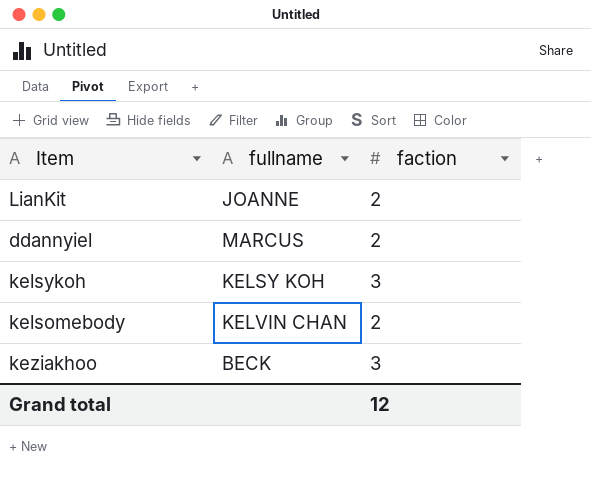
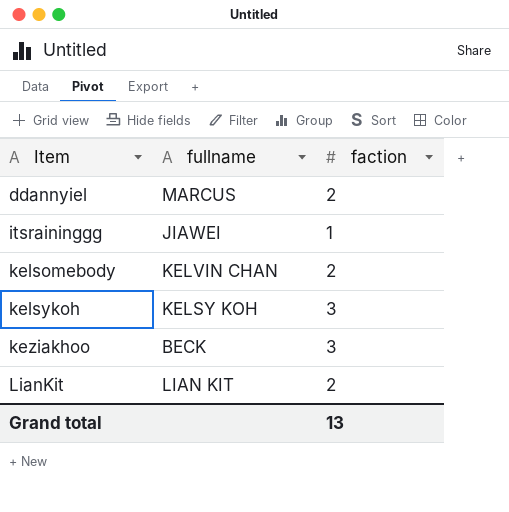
row order: none -> Item ascending
row itsraininggg: none -> JIAWEI | 1
LianKit | fullname: JOANNE -> LIAN KIT
Grand total | faction: 12 -> 13

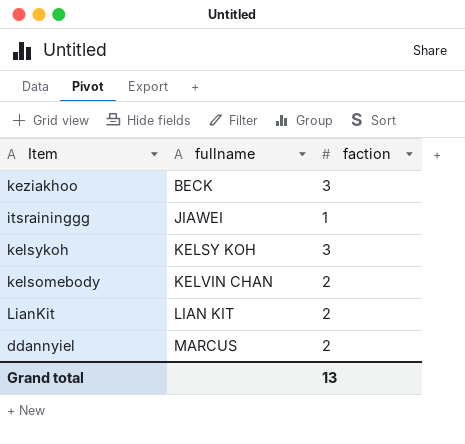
row order: Item ascending -> fullname ascending

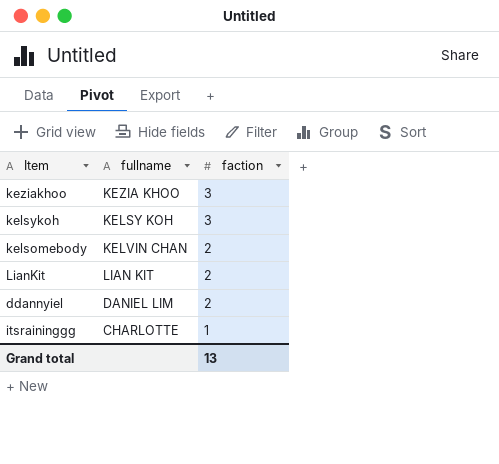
row order: fullname ascending -> faction descending
keziakhoo | fullname: BECK -> KEZIA KHOO
ddannyiel | fullname: MARCUS -> DANIEL LIM
itsraininggg | fullname: JIAWEI -> CHARLOTTE

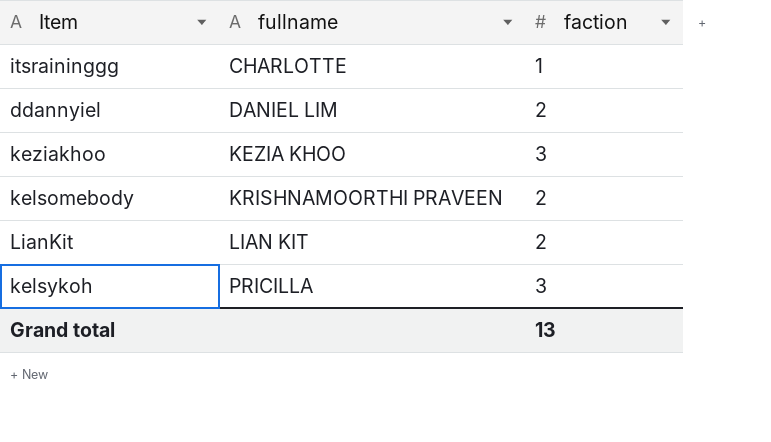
row order: faction descending -> fullname ascending
kelsomebody | fullname: KELVIN CHAN -> KRISHNAMOORTHI PRAVEEN
kelsykoh | fullname: KELSY KOH -> PRICILLA

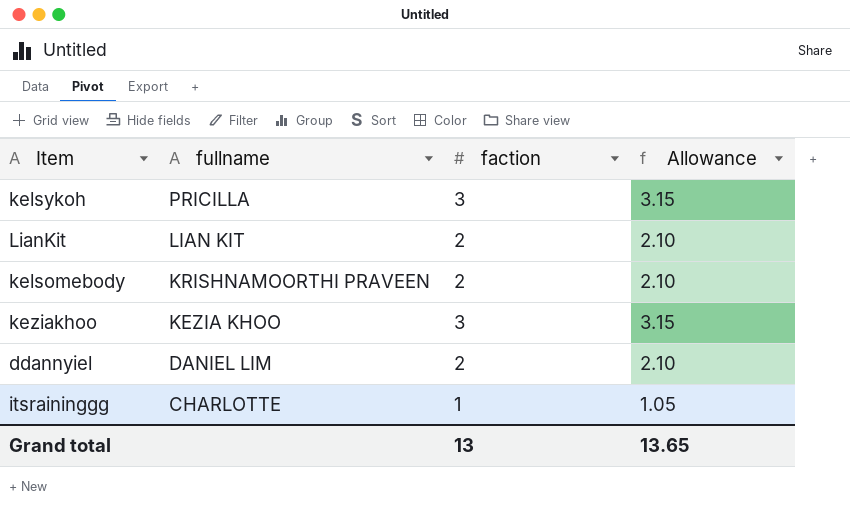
row order: fullname ascending -> fullname descending
column Allowance | formula: none -> [faction] * 1.05

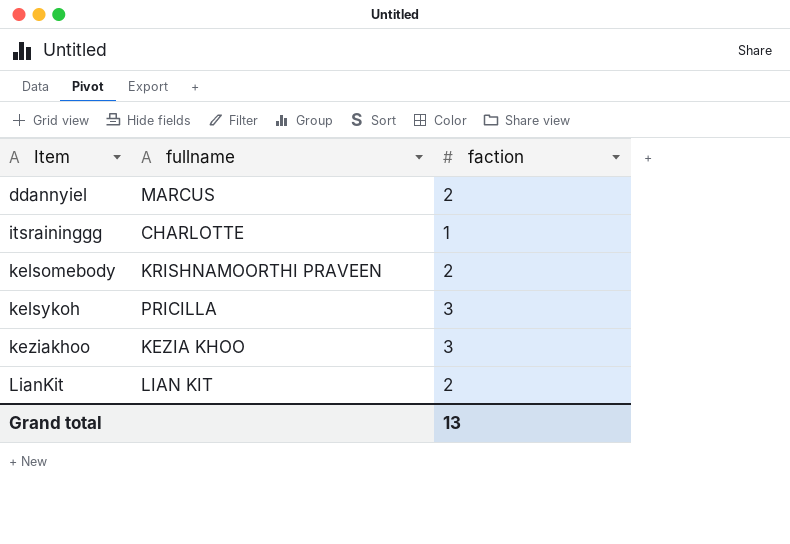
row order: fullname descending -> Item ascending
column Allowance | formula: [faction] * 1.05 -> none
ddannyiel | fullname: DANIEL LIM -> MARCUS

